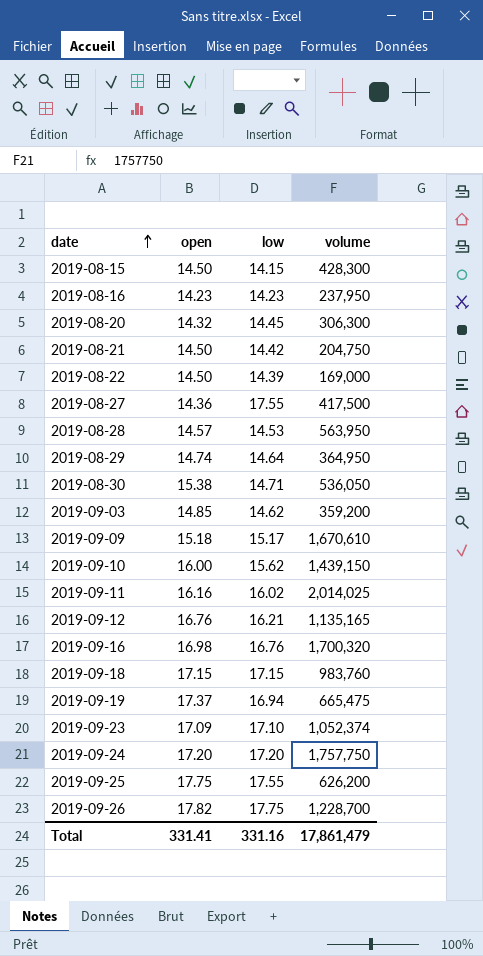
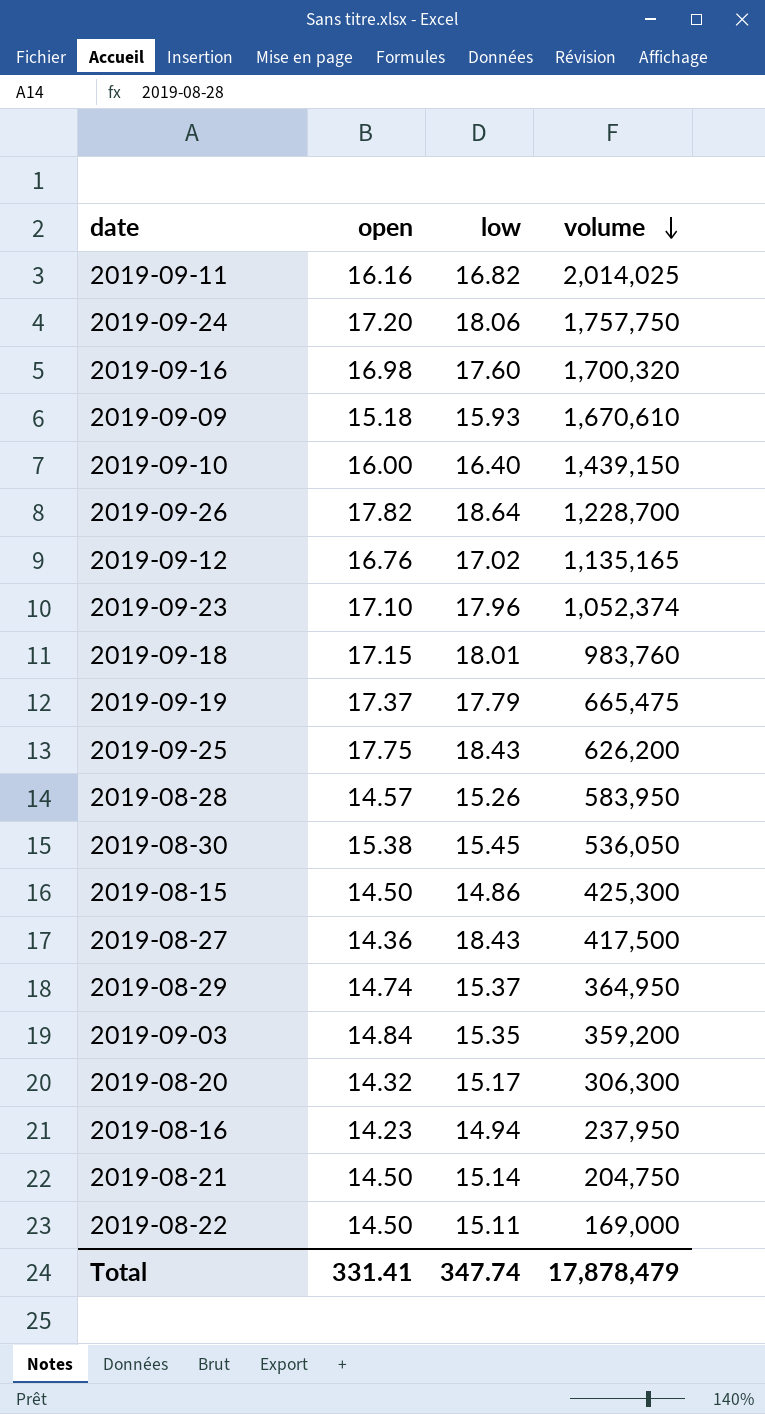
row order: date ascending -> volume descending
2019-09-11 | low: 16.02 -> 16.82
2019-09-24 | low: 17.20 -> 18.06
2019-09-16 | low: 16.76 -> 17.60
2019-09-09 | low: 15.17 -> 15.93
2019-09-10 | low: 15.62 -> 16.40
2019-09-26 | low: 17.75 -> 18.64
2019-09-12 | low: 16.21 -> 17.02
2019-09-23 | open: 17.09 -> 17.10
2019-09-23 | low: 17.10 -> 17.96
2019-09-18 | low: 17.15 -> 18.01
2019-09-19 | low: 16.94 -> 17.79
2019-09-25 | low: 17.55 -> 18.43
2019-08-28 | low: 14.53 -> 15.26
2019-08-28 | volume: 563,950 -> 583,950
2019-08-30 | low: 14.71 -> 15.45
2019-08-15 | low: 14.15 -> 14.86
2019-08-15 | volume: 428,300 -> 425,300
2019-08-27 | low: 17.55 -> 18.43
2019-08-29 | low: 14.64 -> 15.37
2019-09-03 | open: 14.85 -> 14.84
2019-09-03 | low: 14.62 -> 15.35
2019-08-20 | low: 14.45 -> 15.17
2019-08-16 | low: 14.23 -> 14.94
2019-08-21 | low: 14.42 -> 15.14
2019-08-22 | low: 14.39 -> 15.11
Total | low: 331.16 -> 347.74
Total | volume: 17,861,479 -> 17,878,479

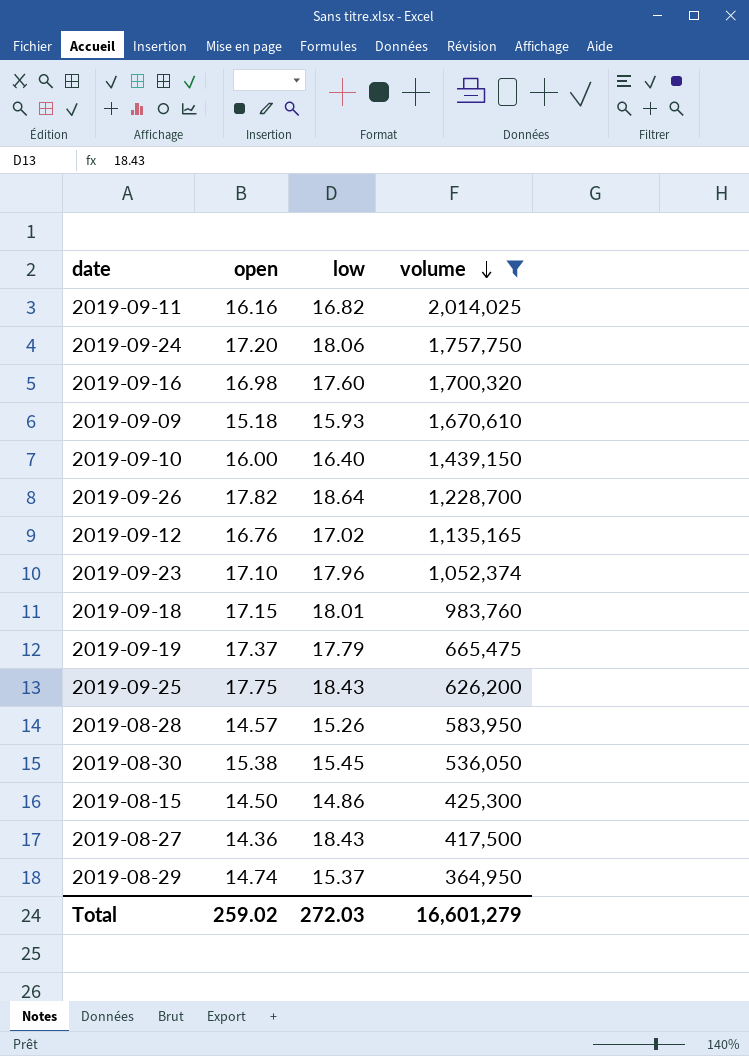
filter: none -> volume >= 364,950
Total | open: 331.41 -> 259.02
Total | low: 347.74 -> 272.03
Total | volume: 17,878,479 -> 16,601,279

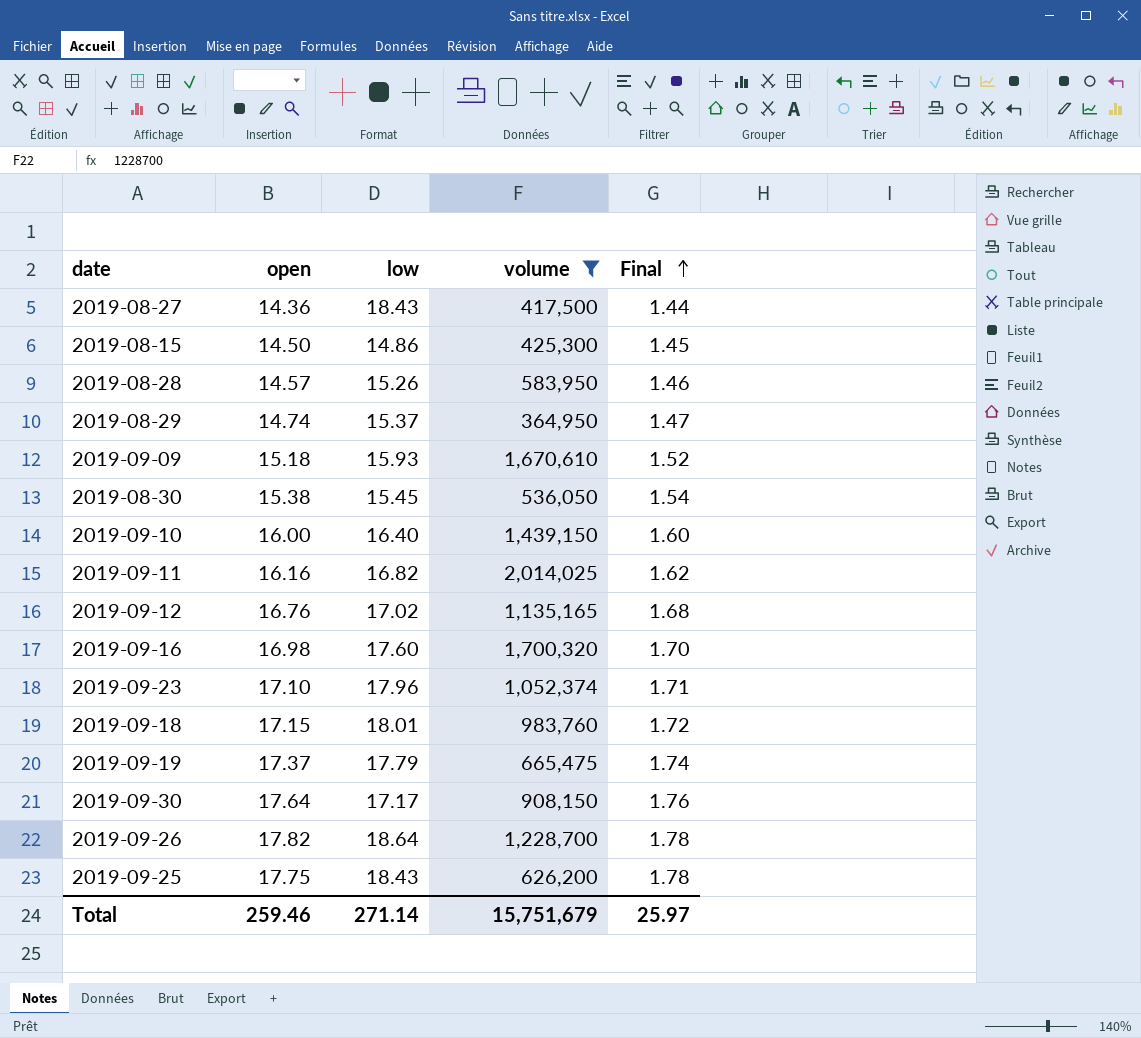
row order: volume descending -> Final ascending
column Final | formula: none -> [open] * 0.1
row 2019-09-24: 17.20 | 18.06 | 1,757,750 -> none
row 2019-09-30: none -> 17.64 | 17.17 | 908,150 | 1.76
Total | open: 259.02 -> 259.46
Total | low: 272.03 -> 271.14
Total | volume: 16,601,279 -> 15,751,679

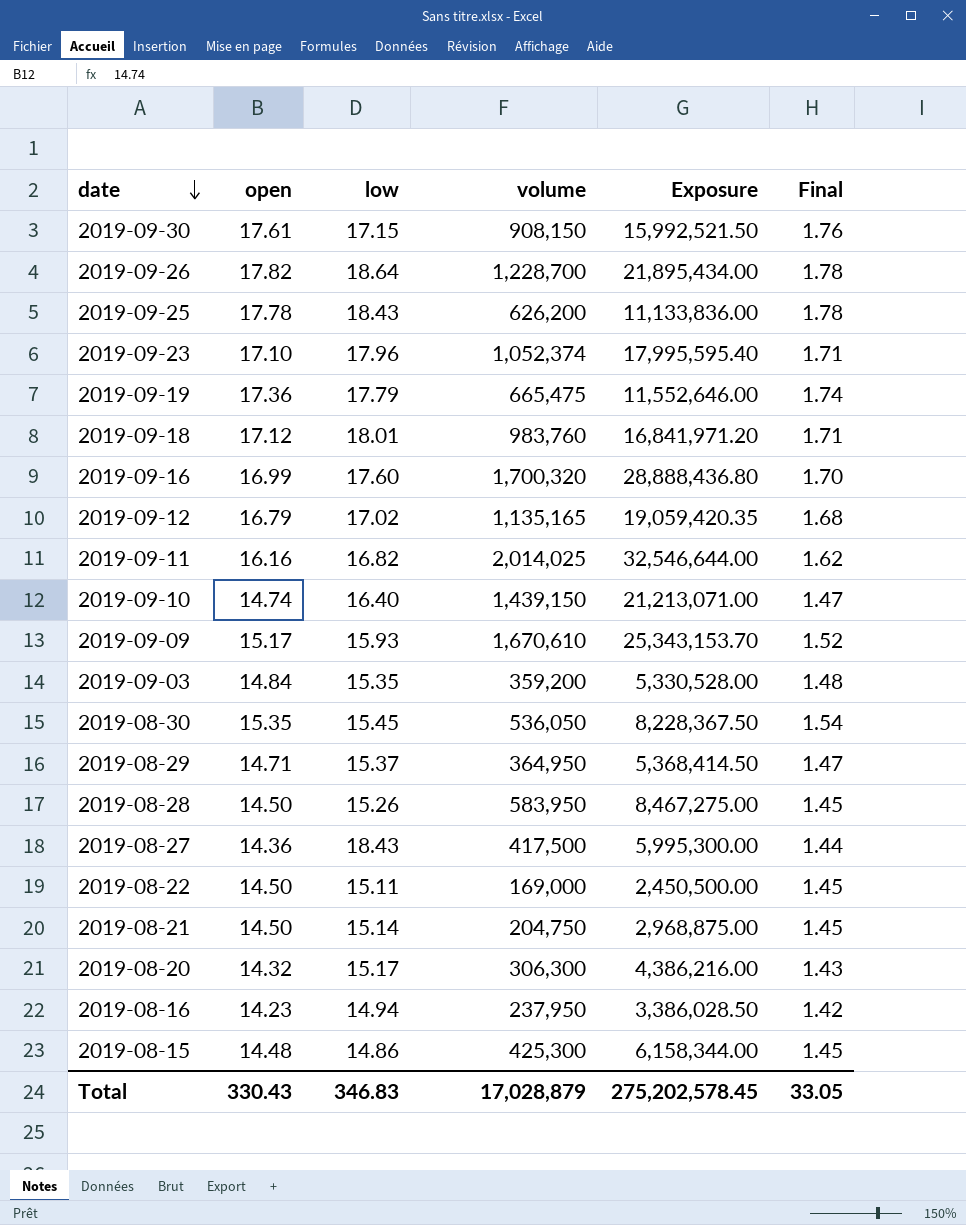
filter: volume >= 364,950 -> none
row order: Final ascending -> date descending
column Exposure | formula: none -> [open] * [volume]
2019-09-30 | open: 17.64 -> 17.61
2019-09-30 | low: 17.17 -> 17.15
2019-09-25 | open: 17.75 -> 17.78
2019-09-19 | open: 17.37 -> 17.36
2019-09-18 | open: 17.15 -> 17.12
2019-09-18 | Final: 1.72 -> 1.71
2019-09-16 | open: 16.98 -> 16.99
2019-09-12 | open: 16.76 -> 16.79
2019-09-10 | open: 16.00 -> 14.74
2019-09-10 | Final: 1.60 -> 1.47
2019-09-09 | open: 15.18 -> 15.17
2019-08-30 | open: 15.38 -> 15.35
2019-08-29 | open: 14.74 -> 14.71
2019-08-28 | open: 14.57 -> 14.50
2019-08-28 | Final: 1.46 -> 1.45
2019-08-15 | open: 14.50 -> 14.48
Total | open: 259.46 -> 330.43
Total | low: 271.14 -> 346.83
Total | volume: 15,751,679 -> 17,028,879
Total | Final: 25.97 -> 33.05

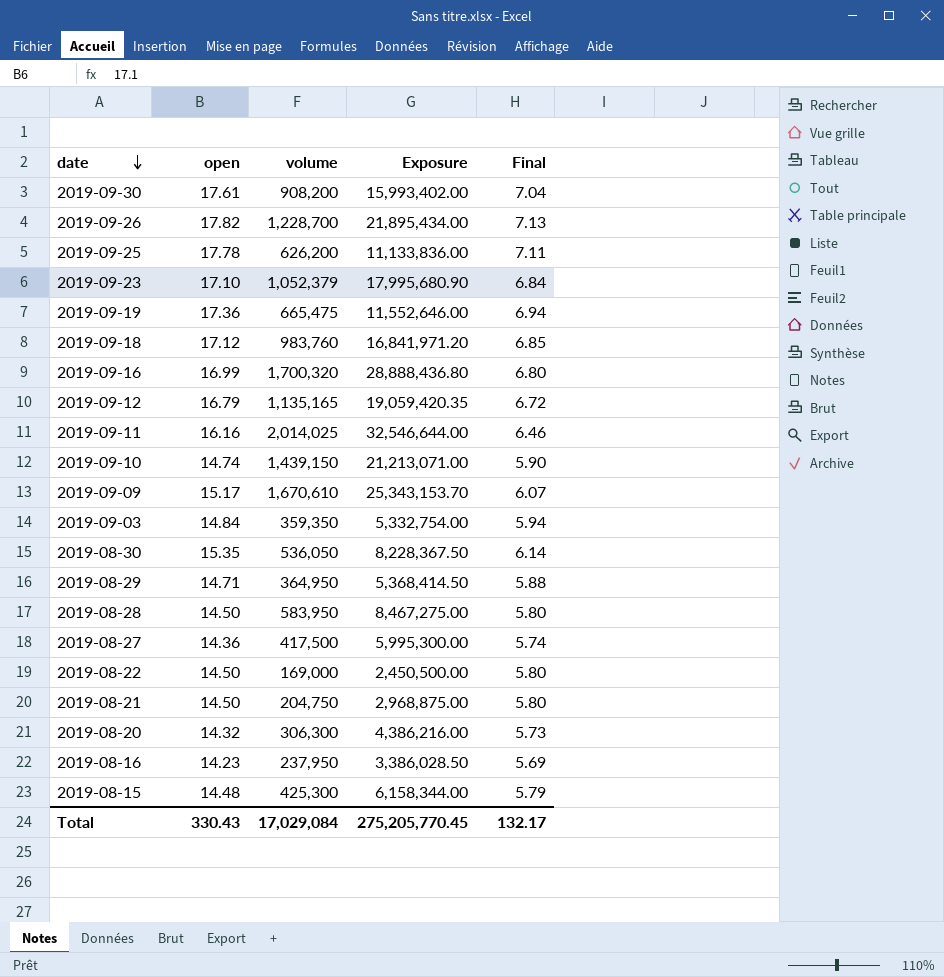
column low | position: 3 -> none
column Final | formula: [open] * 0.1 -> [open] * 0.4
2019-09-30 | volume: 908,150 -> 908,200
2019-09-30 | Exposure: 15,992,521.50 -> 15,993,402.00
2019-09-23 | volume: 1,052,374 -> 1,052,379
2019-09-23 | Exposure: 17,995,595.40 -> 17,995,680.90
2019-09-03 | volume: 359,200 -> 359,350
2019-09-03 | Exposure: 5,330,528.00 -> 5,332,754.00
Total | volume: 17,028,879 -> 17,029,084
Total | Exposure: 275,202,578.45 -> 275,205,770.45
Total | Final: 33.05 -> 132.17

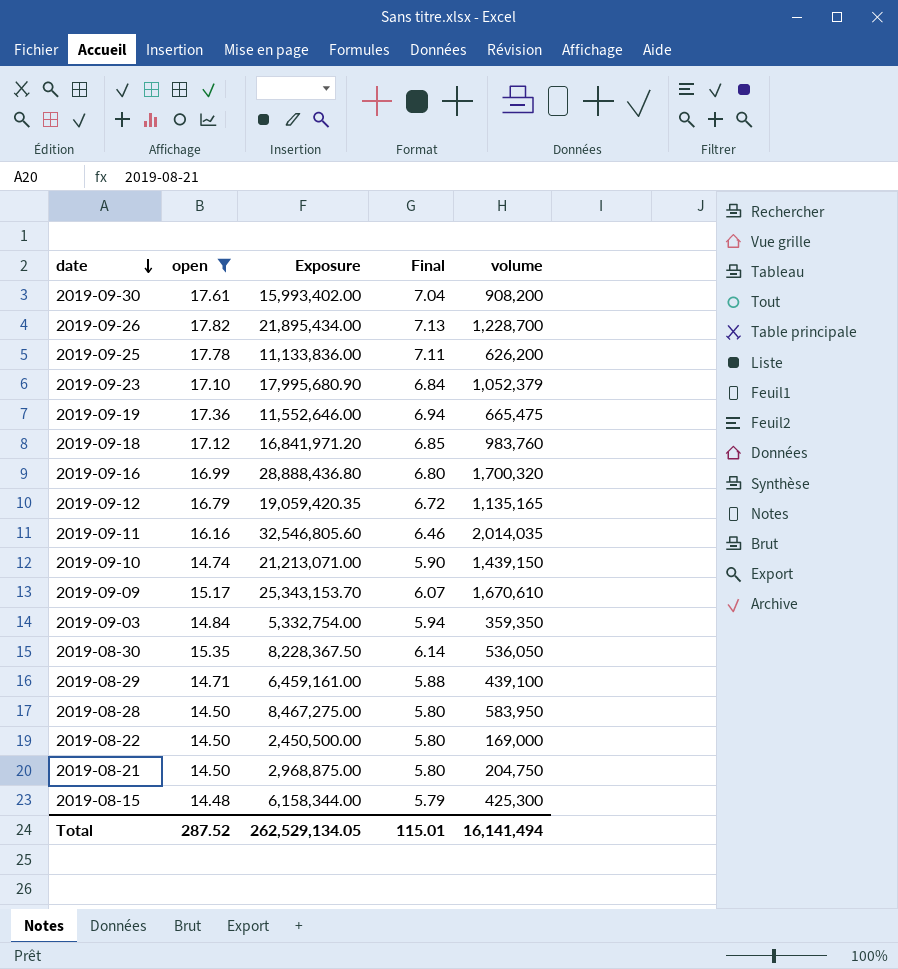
filter: none -> open >= 14.48
column volume | position: 3 -> 5
2019-09-11 | Exposure: 32,546,644.00 -> 32,546,805.60
2019-09-11 | volume: 2,014,025 -> 2,014,035
2019-08-29 | Exposure: 5,368,414.50 -> 6,459,161.00
2019-08-29 | volume: 364,950 -> 439,100
Total | open: 330.43 -> 287.52
Total | Exposure: 275,205,770.45 -> 262,529,134.05
Total | Final: 132.17 -> 115.01
Total | volume: 17,029,084 -> 16,141,494

